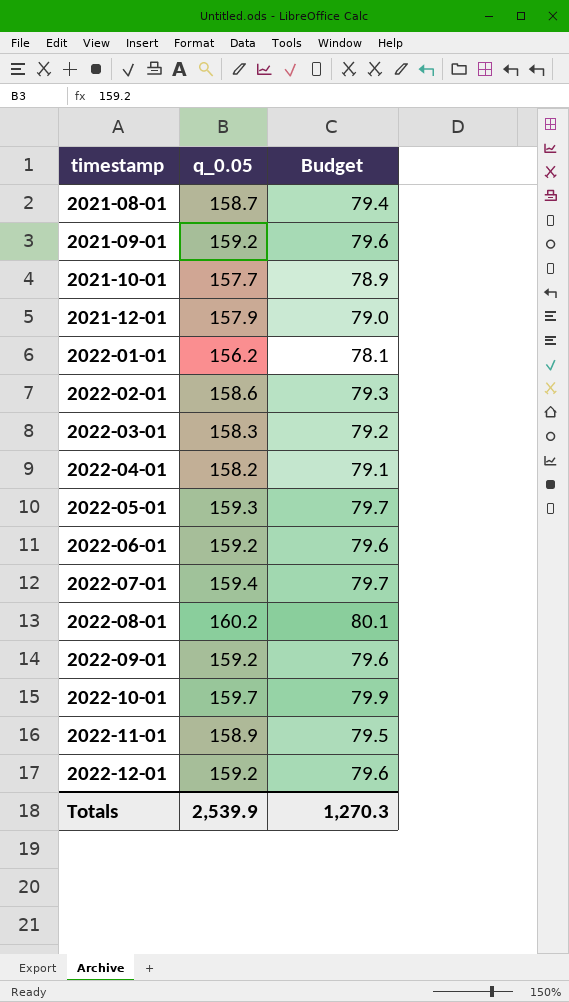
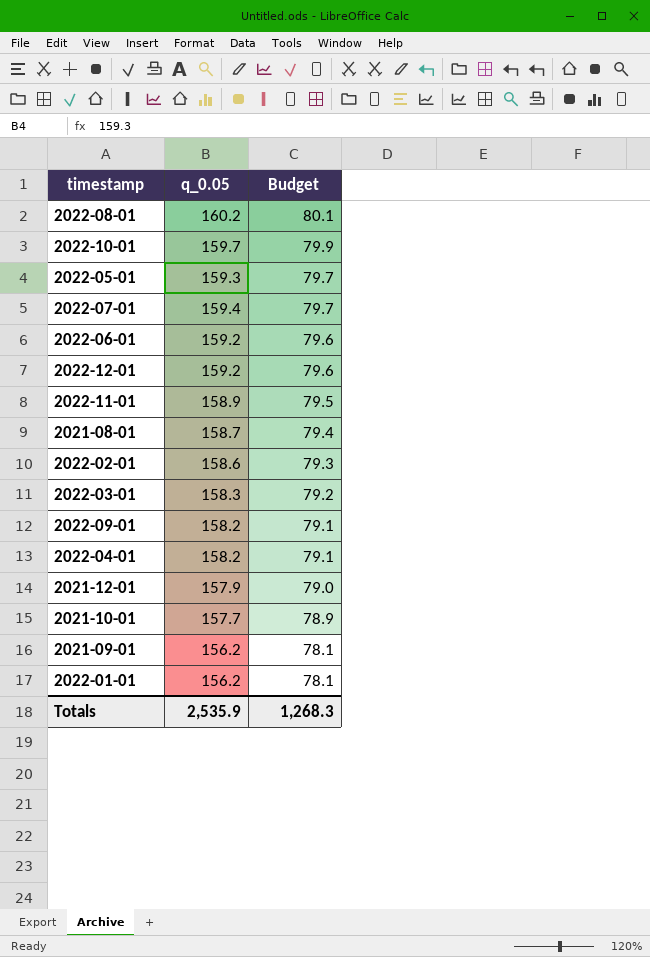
row order: timestamp ascending -> Budget descending
2022-09-01 | q_0.05: 159.2 -> 158.2
2022-09-01 | Budget: 79.6 -> 79.1
2021-09-01 | q_0.05: 159.2 -> 156.2
2021-09-01 | Budget: 79.6 -> 78.1
Totals | q_0.05: 2,539.9 -> 2,535.9
Totals | Budget: 1,270.3 -> 1,268.3

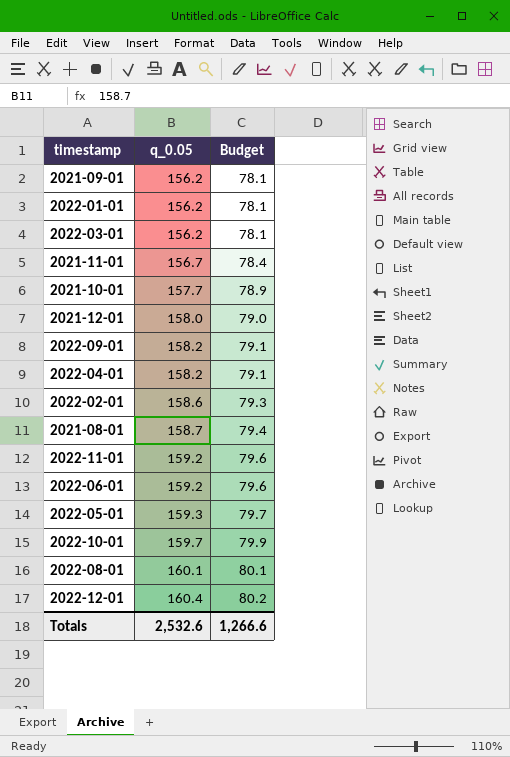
row order: Budget descending -> q_0.05 ascending
row 2022-07-01: 159.4 | 79.7 -> none
2022-03-01 | q_0.05: 158.3 -> 156.2
2022-03-01 | Budget: 79.2 -> 78.1
row 2021-11-01: none -> 156.7 | 78.4
2021-12-01 | q_0.05: 157.9 -> 158.0
2022-11-01 | q_0.05: 158.9 -> 159.2
2022-11-01 | Budget: 79.5 -> 79.6
2022-08-01 | q_0.05: 160.2 -> 160.1
2022-12-01 | q_0.05: 159.2 -> 160.4
2022-12-01 | Budget: 79.6 -> 80.2
Totals | q_0.05: 2,535.9 -> 2,532.6
Totals | Budget: 1,268.3 -> 1,266.6

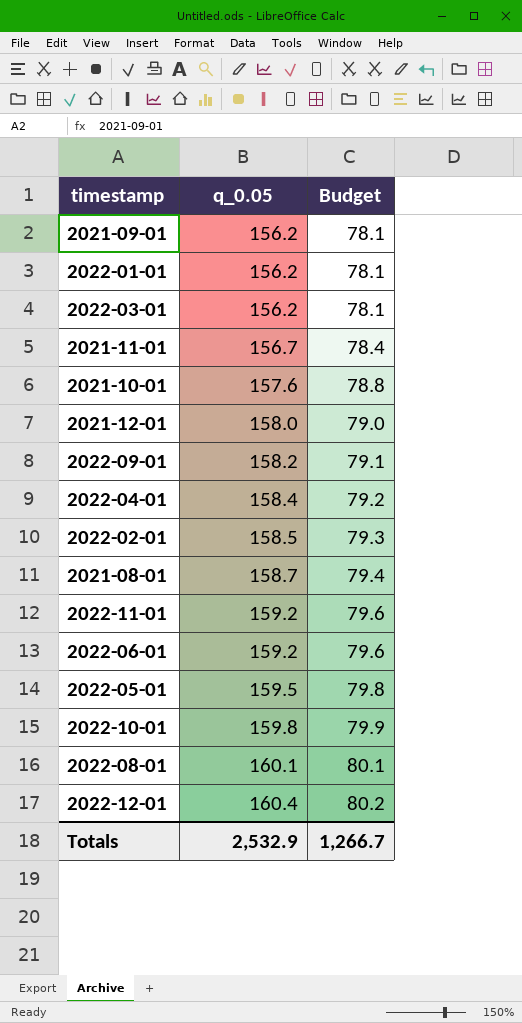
2021-10-01 | q_0.05: 157.7 -> 157.6
2021-10-01 | Budget: 78.9 -> 78.8
2022-04-01 | q_0.05: 158.2 -> 158.4
2022-04-01 | Budget: 79.1 -> 79.2
2022-02-01 | q_0.05: 158.6 -> 158.5
2022-05-01 | q_0.05: 159.3 -> 159.5
2022-05-01 | Budget: 79.7 -> 79.8
2022-10-01 | q_0.05: 159.7 -> 159.8
Totals | q_0.05: 2,532.6 -> 2,532.9
Totals | Budget: 1,266.6 -> 1,266.7

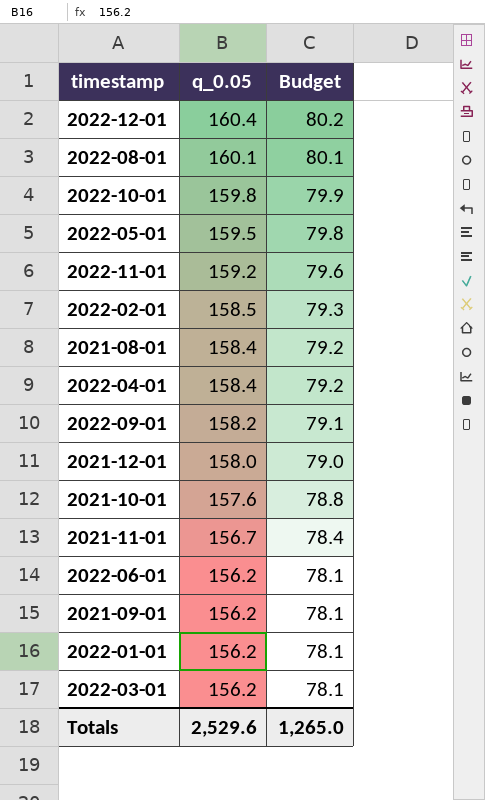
row order: q_0.05 ascending -> q_0.05 descending
2021-08-01 | q_0.05: 158.7 -> 158.4
2021-08-01 | Budget: 79.4 -> 79.2
2022-06-01 | q_0.05: 159.2 -> 156.2
2022-06-01 | Budget: 79.6 -> 78.1
Totals | q_0.05: 2,532.9 -> 2,529.6
Totals | Budget: 1,266.7 -> 1,265.0

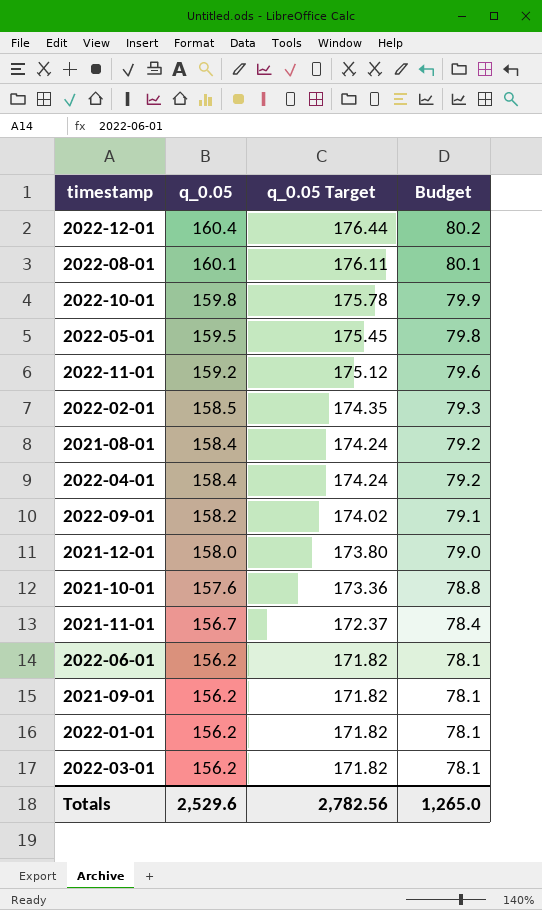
column q_0.05 Target | formula: none -> [q_0.05] * 1.1

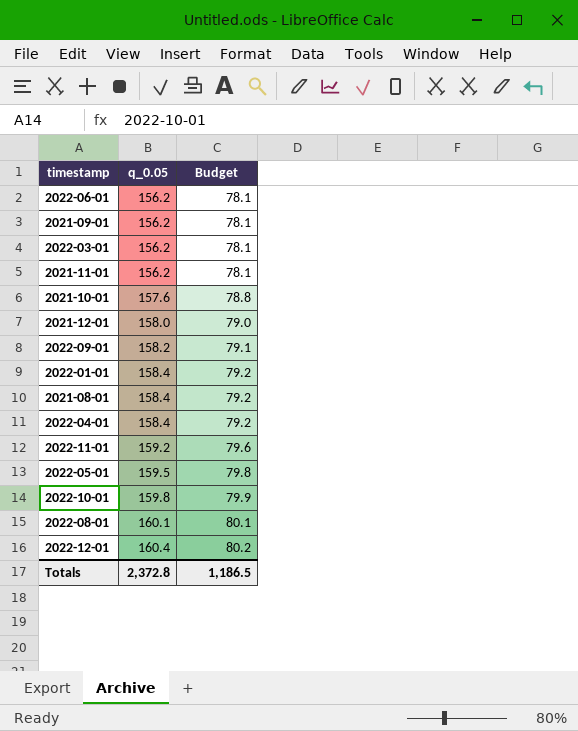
row order: q_0.05 descending -> q_0.05 ascending
column q_0.05 Target | formula: [q_0.05] * 1.1 -> none
row 2022-02-01: 158.5 | 174.35 | 79.3 -> none
2021-11-01 | q_0.05: 156.7 -> 156.2
2021-11-01 | Budget: 78.4 -> 78.1
2022-01-01 | q_0.05: 156.2 -> 158.4
2022-01-01 | Budget: 78.1 -> 79.2
Totals | q_0.05: 2,529.6 -> 2,372.8
Totals | Budget: 1,265.0 -> 1,186.5

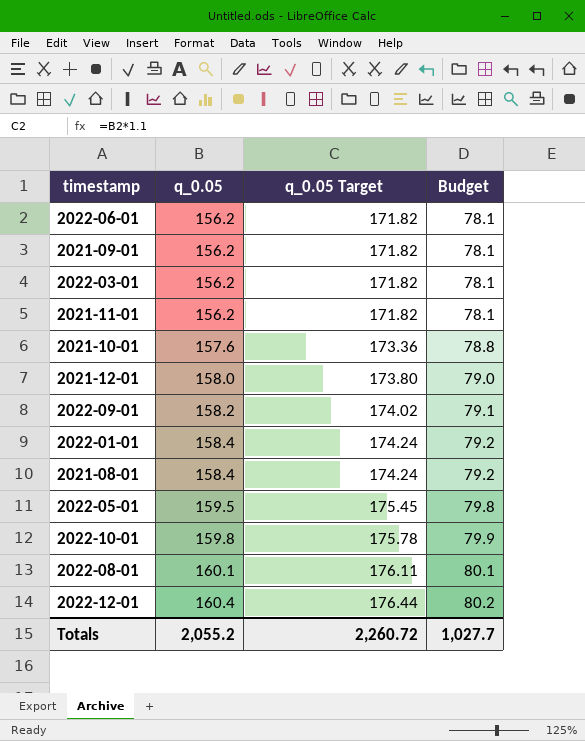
column q_0.05 Target | formula: none -> [q_0.05] * 1.1
row 2022-04-01: 158.4 | 79.2 -> none
row 2022-11-01: 159.2 | 79.6 -> none
Totals | q_0.05: 2,372.8 -> 2,055.2
Totals | Budget: 1,186.5 -> 1,027.7

